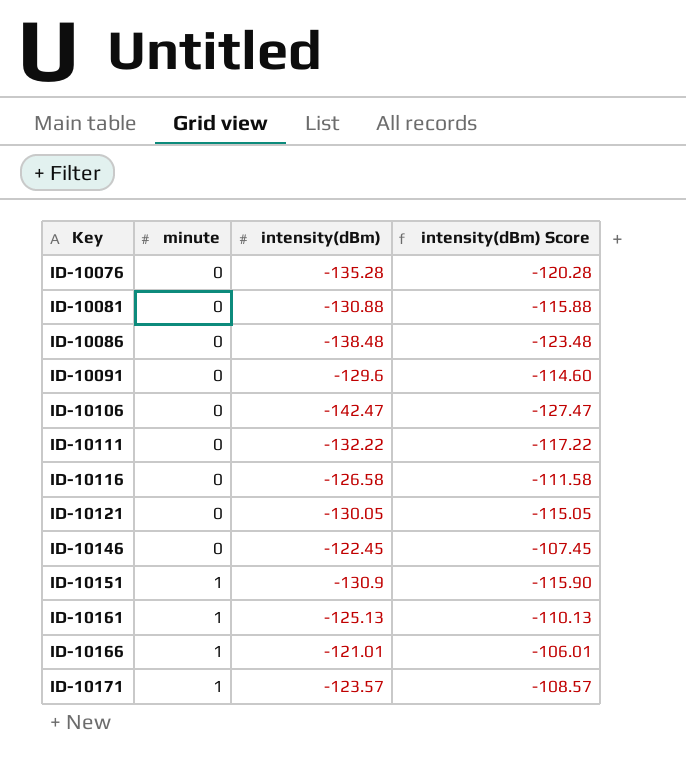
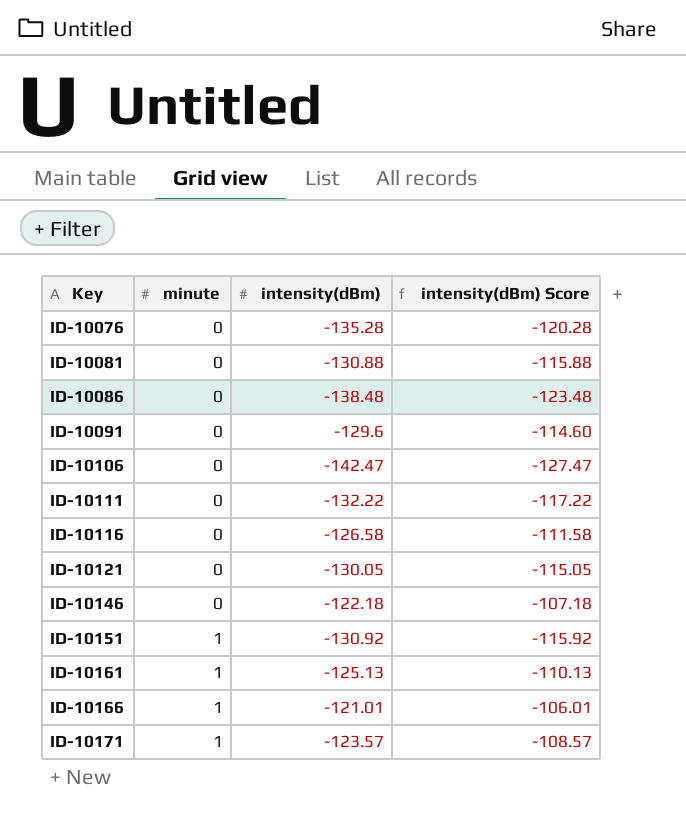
ID-10146 | intensity(dBm): -122.45 -> -122.18
ID-10146 | intensity(dBm) Score: -107.45 -> -107.18
ID-10151 | intensity(dBm): -130.9 -> -130.92
ID-10151 | intensity(dBm) Score: -115.90 -> -115.92

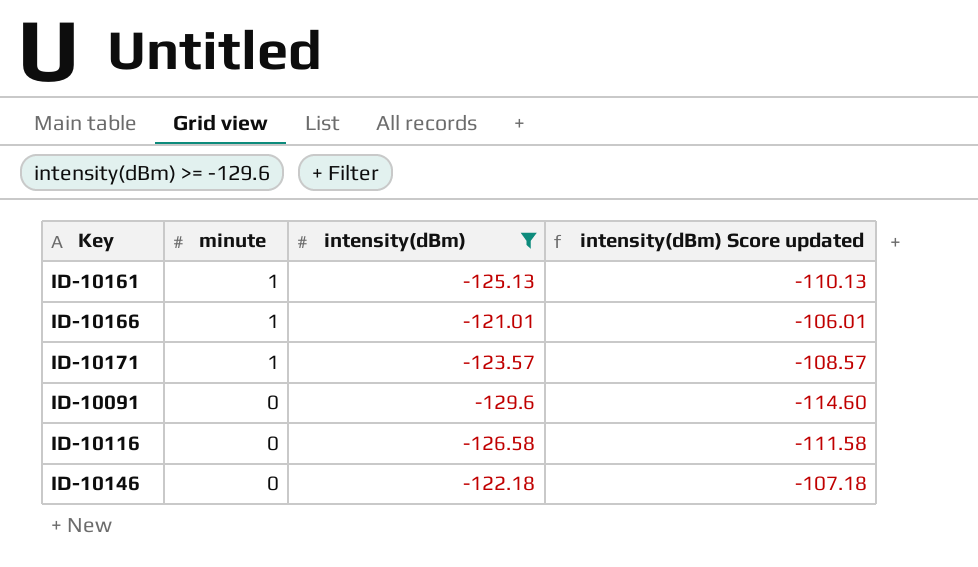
filter: none -> intensity(dBm) >= -129.6
row order: Key ascending -> minute descending
column name: intensity(dBm) Score -> intensity(dBm) Score updated

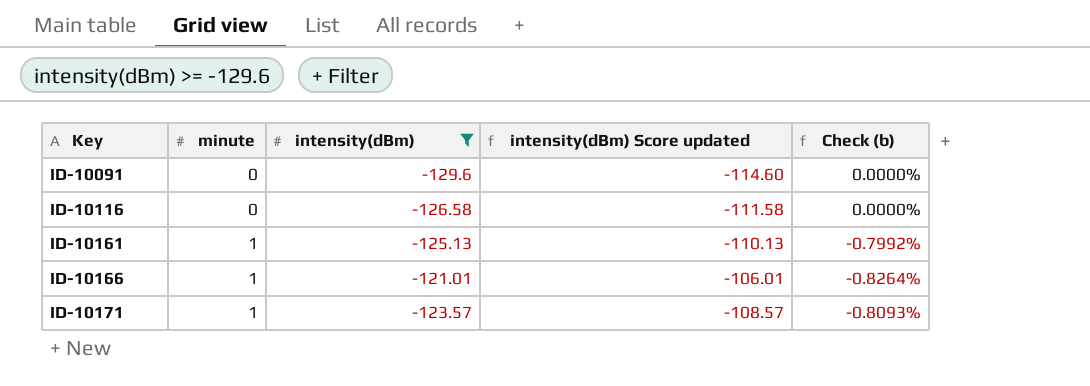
row order: minute descending -> Key ascending
column Check (b) | formula: none -> [minute] / [intensity(dBm)]
row ID-10146: 0 | -122.18 | -107.18 -> none

